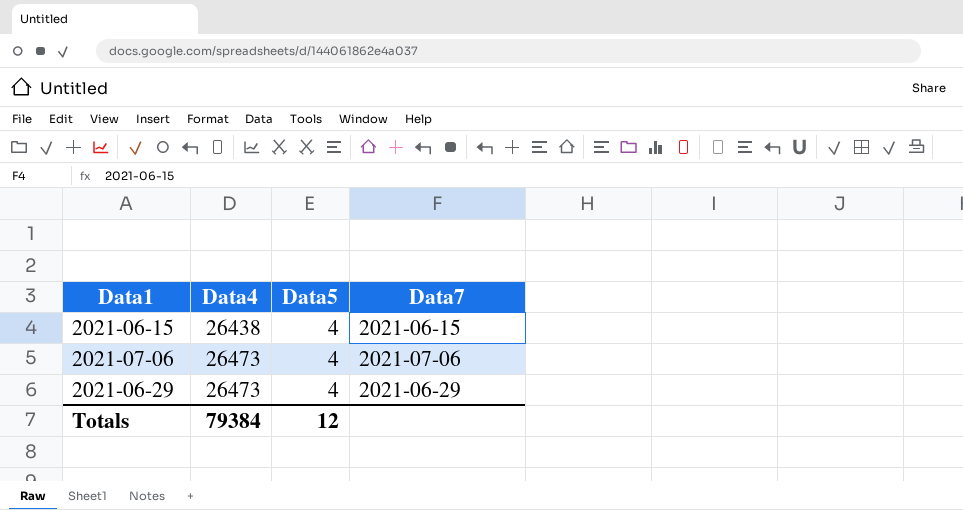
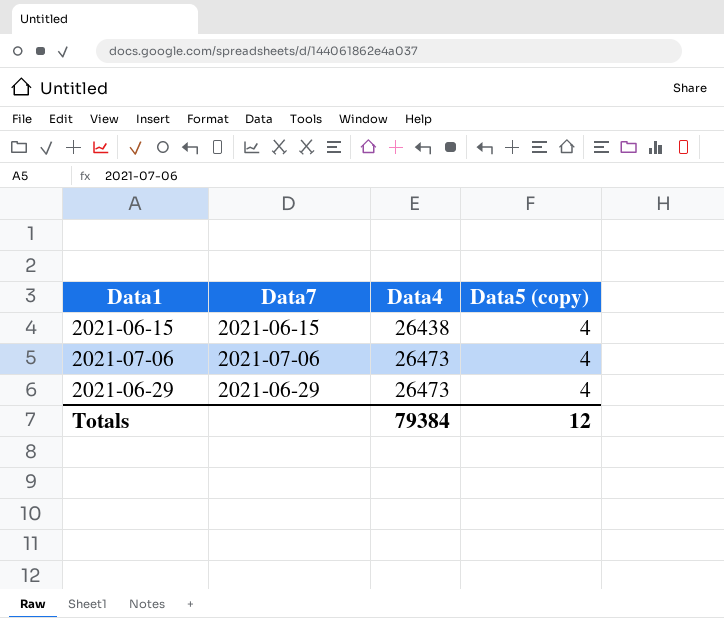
column Data7 | position: 4 -> 2
column name: Data5 -> Data5 (copy)

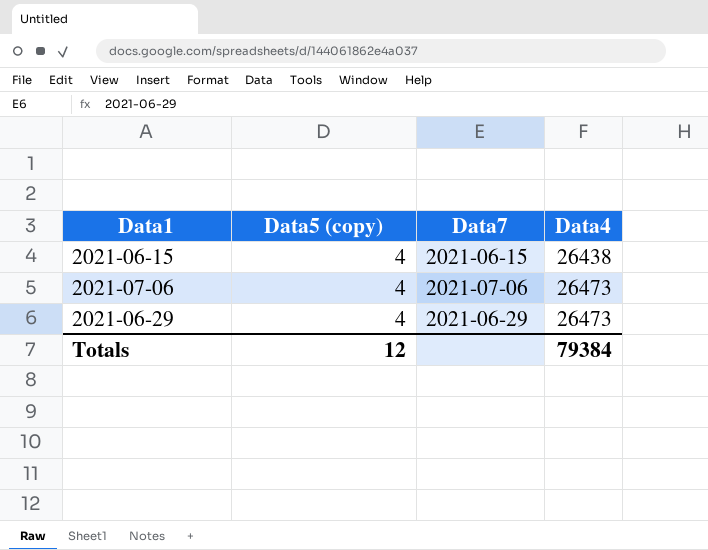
column Data5 (copy) | position: 4 -> 2

